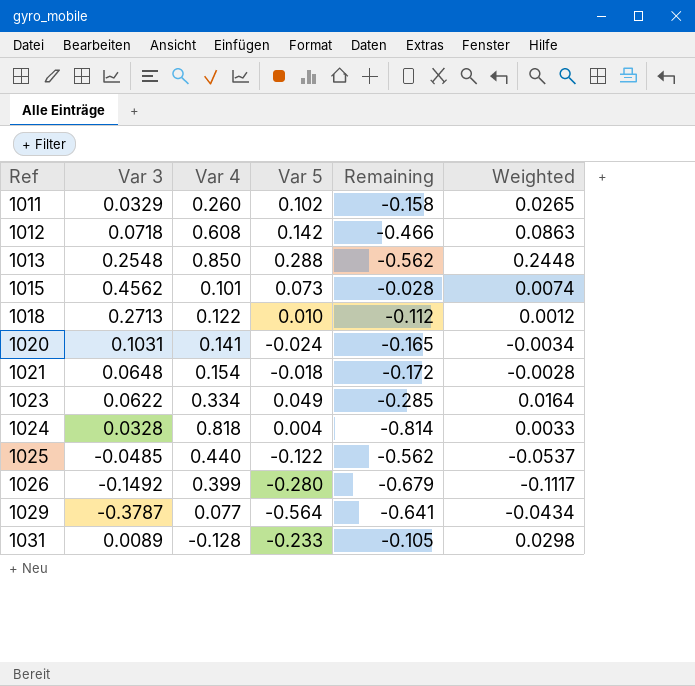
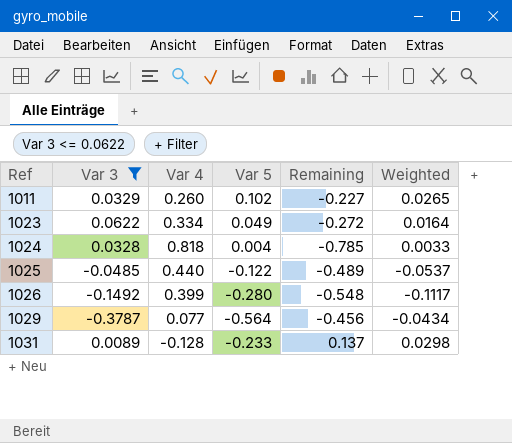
filter: none -> Var 3 <= 0.0622
column Remaining | formula: [Var 5] - [Var 4] -> [Var 3] - [Var 4]

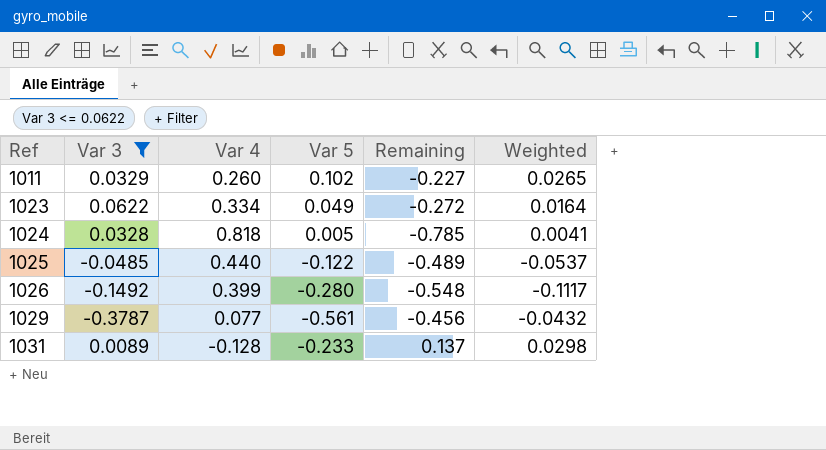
1024 | Var 5: 0.004 -> 0.005
1024 | Weighted: 0.0033 -> 0.0041
1029 | Var 5: -0.564 -> -0.561
1029 | Weighted: -0.0434 -> -0.0432

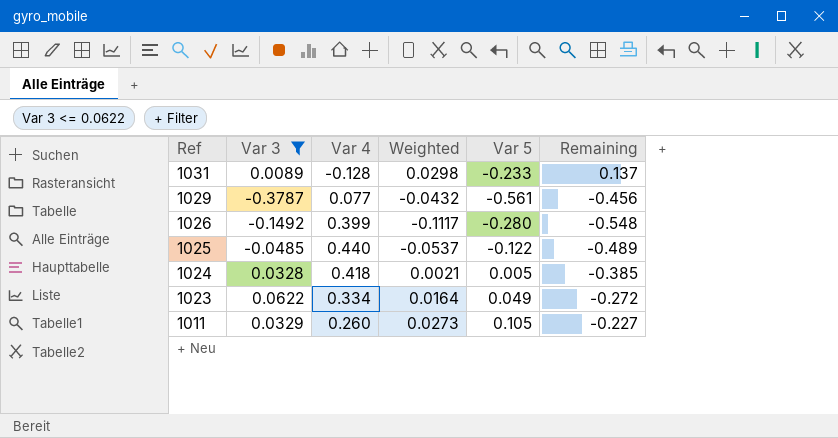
row order: Ref ascending -> Ref descending
column Weighted | position: 6 -> 4
1024 | Var 4: 0.818 -> 0.418
1024 | Weighted: 0.0041 -> 0.0021
1024 | Remaining: -0.785 -> -0.385
1011 | Weighted: 0.0265 -> 0.0273
1011 | Var 5: 0.102 -> 0.105

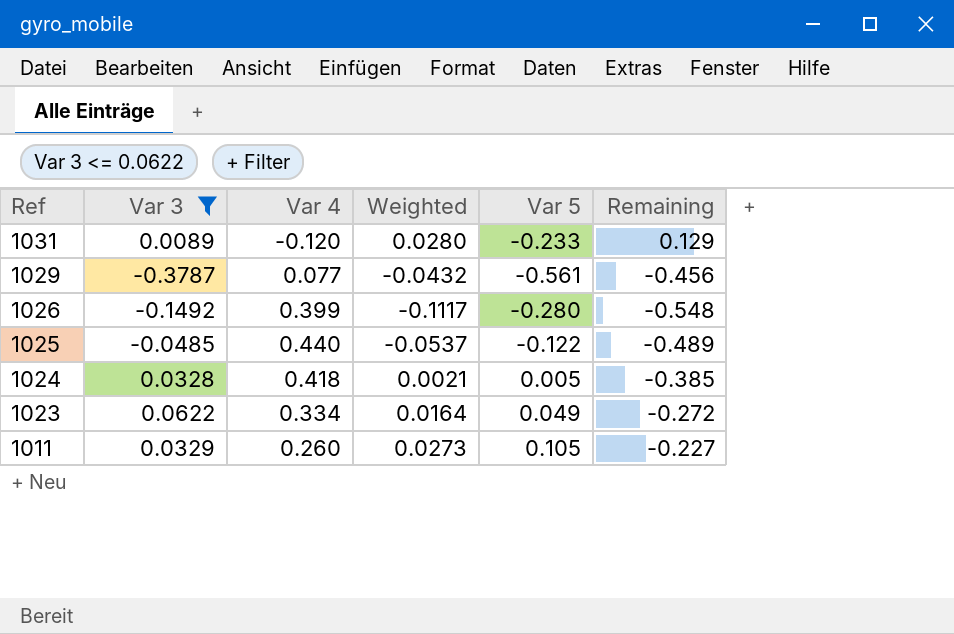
1031 | Var 4: -0.128 -> -0.120
1031 | Weighted: 0.0298 -> 0.0280
1031 | Remaining: 0.137 -> 0.129

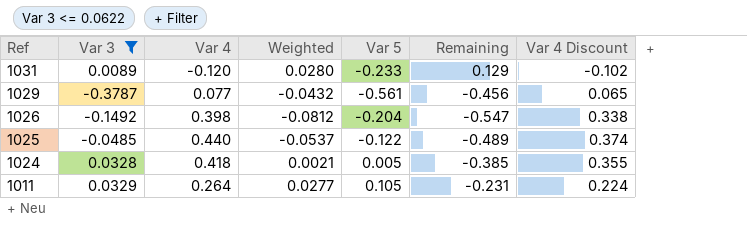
column Var 4 Discount | formula: none -> [Var 4] * 0.85
row 1023: 0.0622 | 0.334 | 0.0164 | 0.049 | -0.272 -> none
1026 | Var 4: 0.399 -> 0.398
1026 | Weighted: -0.1117 -> -0.0812
1026 | Var 5: -0.280 -> -0.204
1026 | Remaining: -0.548 -> -0.547
1011 | Var 4: 0.260 -> 0.264
1011 | Weighted: 0.0273 -> 0.0277
1011 | Remaining: -0.227 -> -0.231

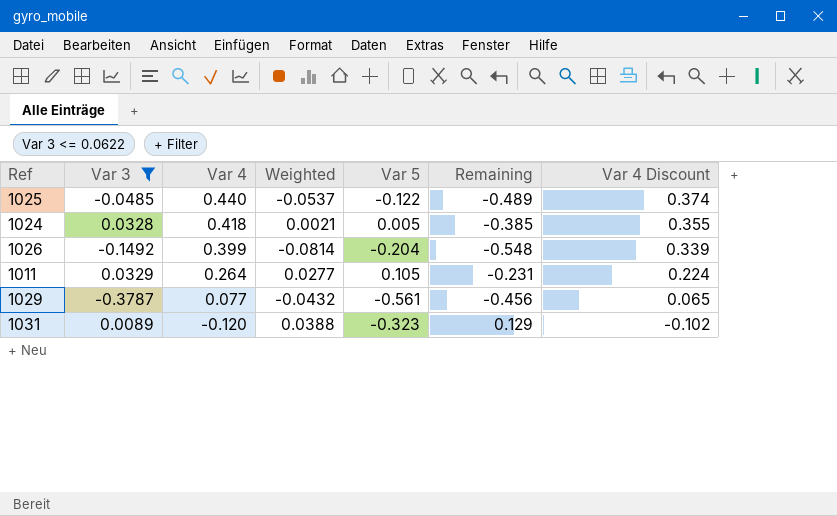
row order: Ref descending -> Var 4 descending
1026 | Var 4: 0.398 -> 0.399
1026 | Weighted: -0.0812 -> -0.0814
1026 | Remaining: -0.547 -> -0.548
1026 | Var 4 Discount: 0.338 -> 0.339
1031 | Weighted: 0.0280 -> 0.0388
1031 | Var 5: -0.233 -> -0.323

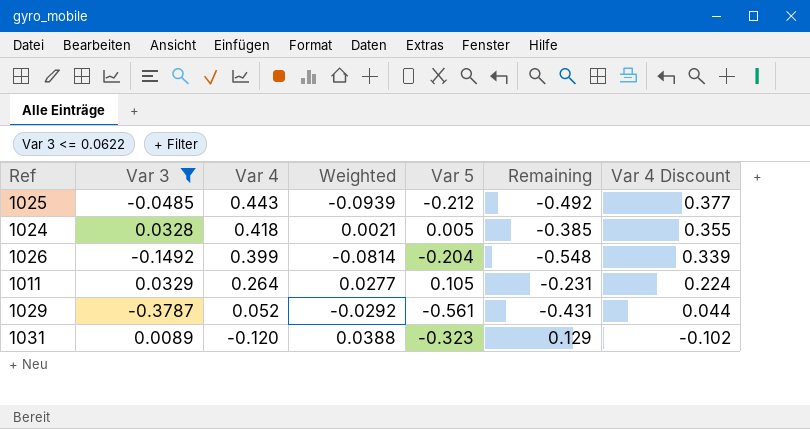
1025 | Var 4: 0.440 -> 0.443
1025 | Weighted: -0.0537 -> -0.0939
1025 | Var 5: -0.122 -> -0.212
1025 | Remaining: -0.489 -> -0.492
1025 | Var 4 Discount: 0.374 -> 0.377
1029 | Var 4: 0.077 -> 0.052
1029 | Weighted: -0.0432 -> -0.0292
1029 | Remaining: -0.456 -> -0.431
1029 | Var 4 Discount: 0.065 -> 0.044

